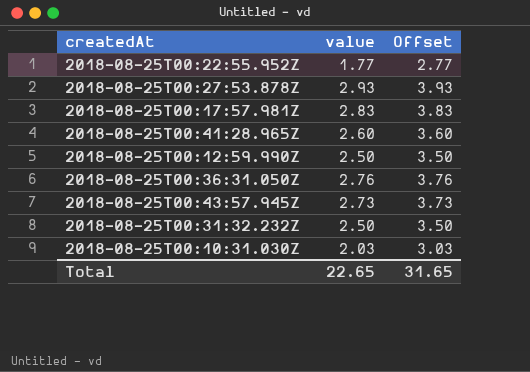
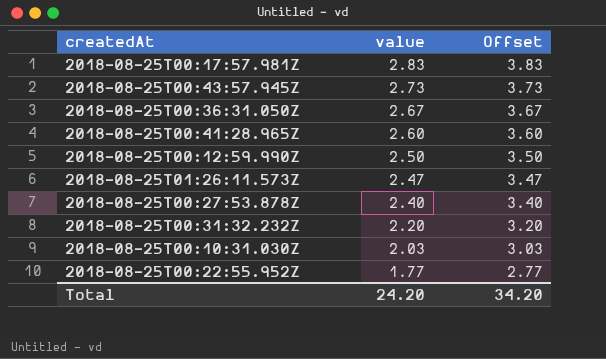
row order: none -> value descending
2018-08-25T00:36:31.050Z | value: 2.76 -> 2.67
2018-08-25T00:36:31.050Z | Offset: 3.76 -> 3.67
row 2018-08-25T01:26:11.573Z: none -> 2.47 | 3.47
2018-08-25T00:27:53.878Z | value: 2.93 -> 2.40
2018-08-25T00:27:53.878Z | Offset: 3.93 -> 3.40
2018-08-25T00:31:32.232Z | value: 2.50 -> 2.20
2018-08-25T00:31:32.232Z | Offset: 3.50 -> 3.20
Total | value: 22.65 -> 24.20
Total | Offset: 31.65 -> 34.20

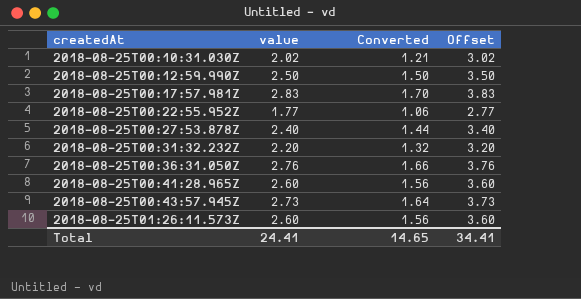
row order: value descending -> createdAt ascending
column Converted | formula: none -> [value] * 0.6
2018-08-25T00:10:31.030Z | value: 2.03 -> 2.02
2018-08-25T00:10:31.030Z | Offset: 3.03 -> 3.02
2018-08-25T00:36:31.050Z | value: 2.67 -> 2.76
2018-08-25T00:36:31.050Z | Offset: 3.67 -> 3.76
2018-08-25T01:26:11.573Z | value: 2.47 -> 2.60
2018-08-25T01:26:11.573Z | Offset: 3.47 -> 3.60
Total | value: 24.20 -> 24.41
Total | Offset: 34.20 -> 34.41

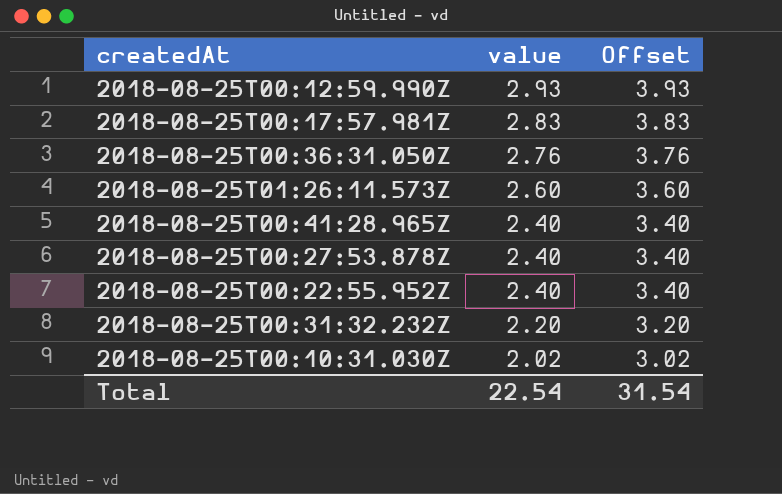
row order: createdAt ascending -> value descending
column Converted | formula: [value] * 0.6 -> none
row 2018-08-25T00:43:57.945Z: 2.73 | 1.64 | 3.73 -> none
2018-08-25T00:12:59.990Z | value: 2.50 -> 2.93
2018-08-25T00:12:59.990Z | Offset: 3.50 -> 3.93
2018-08-25T00:41:28.965Z | value: 2.60 -> 2.40
2018-08-25T00:41:28.965Z | Offset: 3.60 -> 3.40
2018-08-25T00:22:55.952Z | value: 1.77 -> 2.40
2018-08-25T00:22:55.952Z | Offset: 2.77 -> 3.40
Total | value: 24.41 -> 22.54
Total | Offset: 34.41 -> 31.54

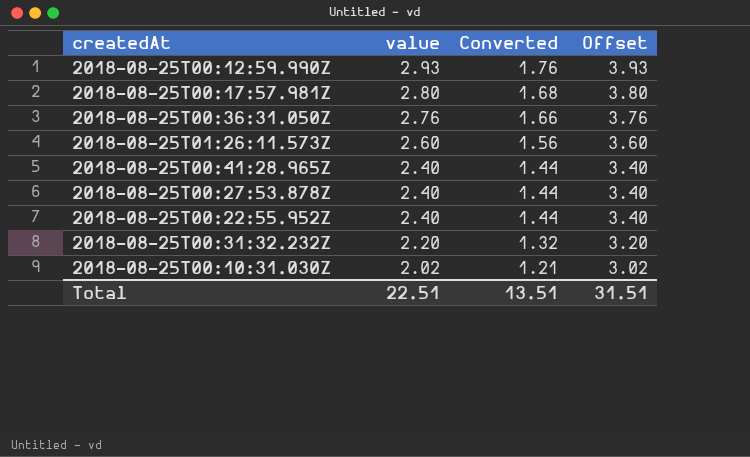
column Converted | formula: none -> [value] * 0.6
2018-08-25T00:17:57.981Z | value: 2.83 -> 2.80
2018-08-25T00:17:57.981Z | Offset: 3.83 -> 3.80
Total | value: 22.54 -> 22.51
Total | Offset: 31.54 -> 31.51

